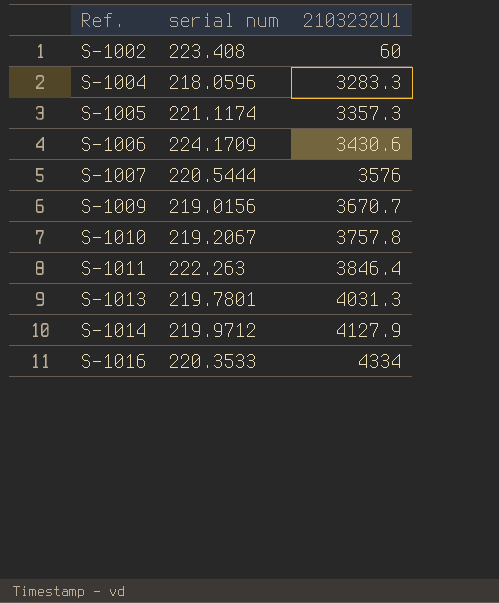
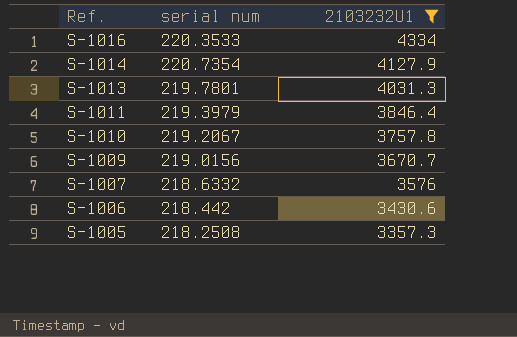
filter: none -> 2103232U1 >= 3357.3
row order: Ref. ascending -> Ref. descending
S-1014 | serial num: 219.9712 -> 220.7354
S-1011 | serial num: 222.263 -> 219.3979
S-1007 | serial num: 220.5444 -> 218.6332
S-1006 | serial num: 224.1709 -> 218.442
S-1005 | serial num: 221.1174 -> 218.2508

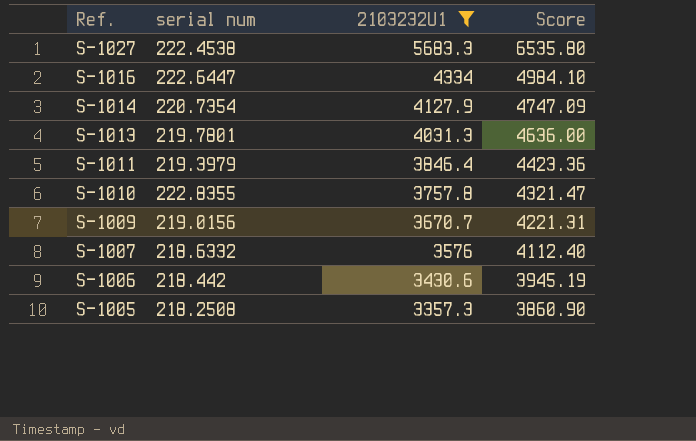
column Score | formula: none -> [2103232U1] * 1.15
row S-1027: none -> 222.4538 | 5683.3 | 6535.80
S-1016 | serial num: 220.3533 -> 222.6447
S-1010 | serial num: 219.2067 -> 222.8355

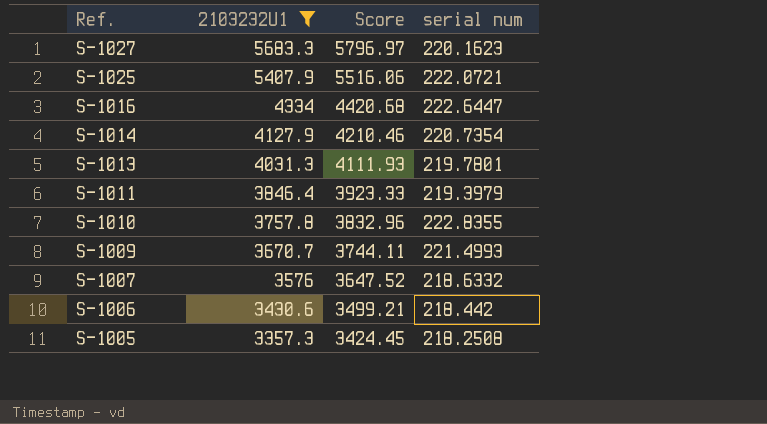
column Score | formula: [2103232U1] * 1.15 -> [2103232U1] * 1.02
column serial num | position: 2 -> 4
S-1027 | serial num: 222.4538 -> 220.1623
row S-1025: none -> 5407.9 | 5516.06 | 222.0721
S-1009 | serial num: 219.0156 -> 221.4993

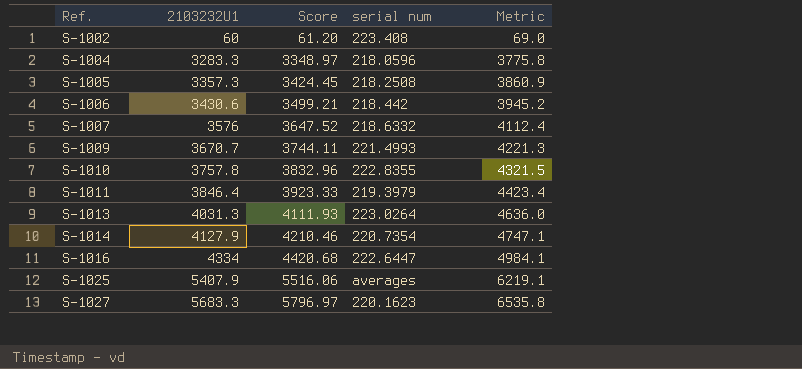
filter: 2103232U1 >= 3357.3 -> none
row order: Ref. descending -> Ref. ascending
column Metric | formula: none -> [2103232U1] * 1.15
S-1013 | serial num: 219.7801 -> 223.0264
S-1025 | serial num: 222.0721 -> averages

